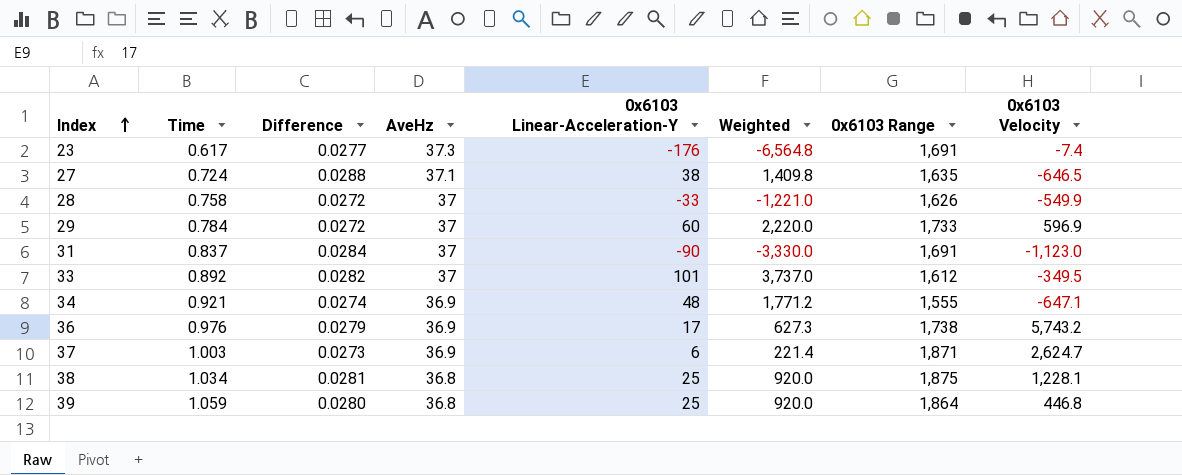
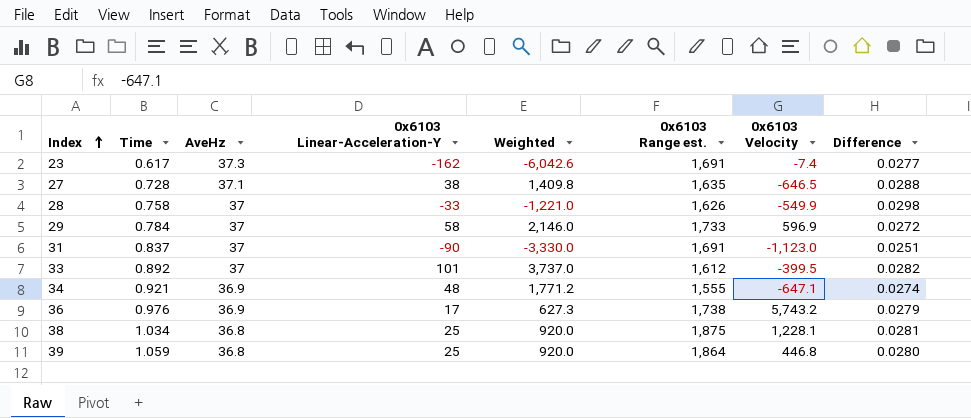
column name: 0x6103 Range -> 0x6103 Range est.
column Difference | position: 3 -> 8
row 37: 1.003 | 0.0273 | 36.9 | 6 | 221.4 | 1,871 | 2,624.7 -> none
23 | 0x6103 Linear-Acceleration-Y: -176 -> -162
23 | Weighted: -6,564.8 -> -6,042.6
27 | Time: 0.724 -> 0.728
28 | Difference: 0.0272 -> 0.0298
29 | 0x6103 Linear-Acceleration-Y: 60 -> 58
29 | Weighted: 2,220.0 -> 2,146.0
31 | Difference: 0.0284 -> 0.0251
33 | 0x6103 Velocity: -349.5 -> -399.5

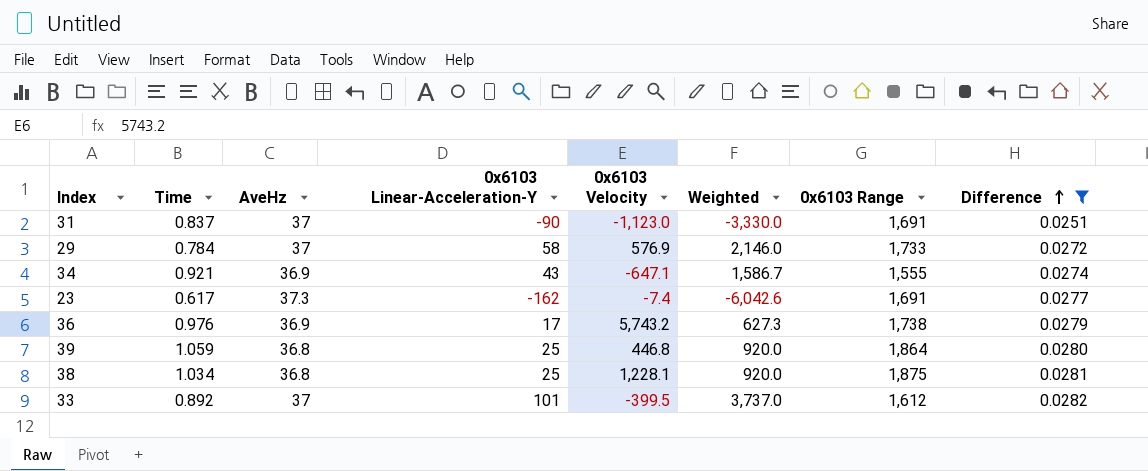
filter: none -> Difference <= 0.0282
row order: Index ascending -> Difference ascending
column 0x6103 Velocity | position: 7 -> 5
column name: 0x6103 Range est. -> 0x6103 Range
29 | 0x6103 Velocity: 596.9 -> 576.9
34 | 0x6103 Linear-Acceleration-Y: 48 -> 43
34 | Weighted: 1,771.2 -> 1,586.7

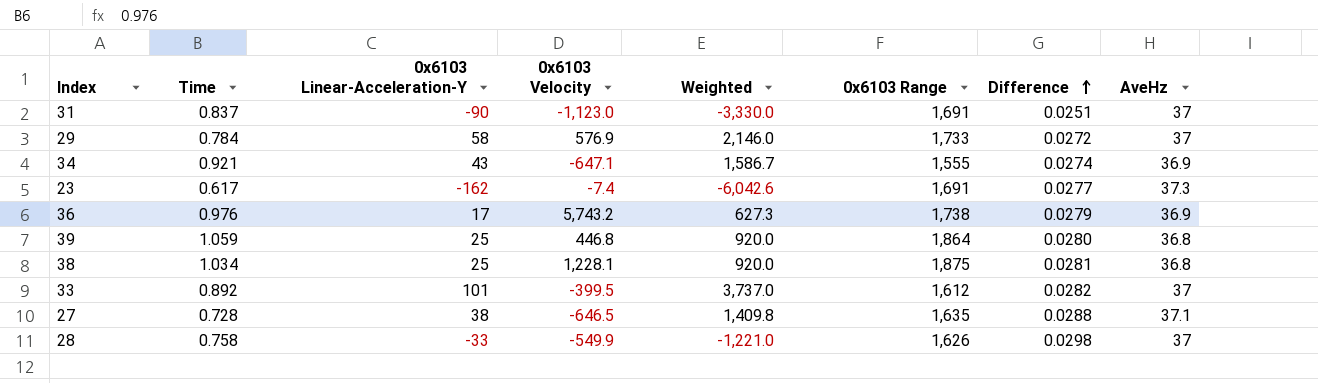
filter: Difference <= 0.0282 -> none
column AveHz | position: 3 -> 8

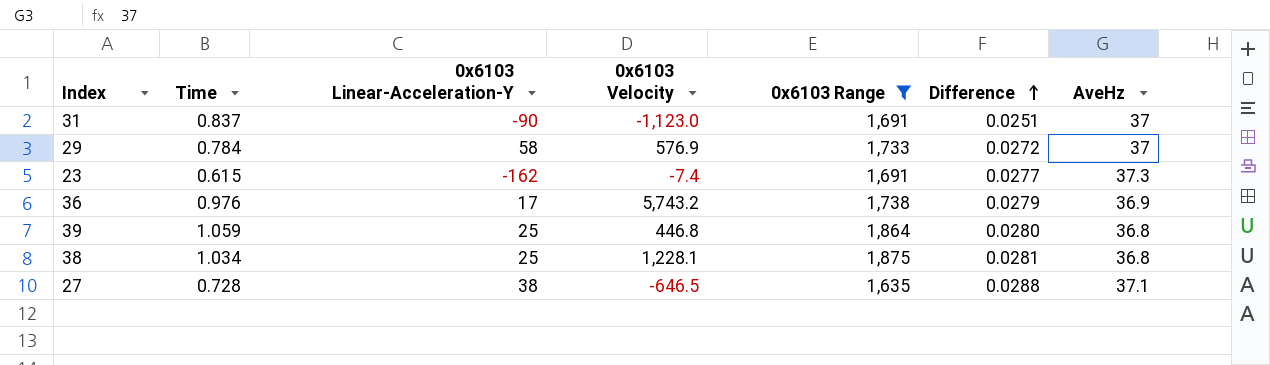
filter: none -> 0x6103 Range >= 1,635
column Weighted | formula: [0x6103 Linear-Acceleration-Y] * [AveHz] -> none
23 | Time: 0.617 -> 0.615

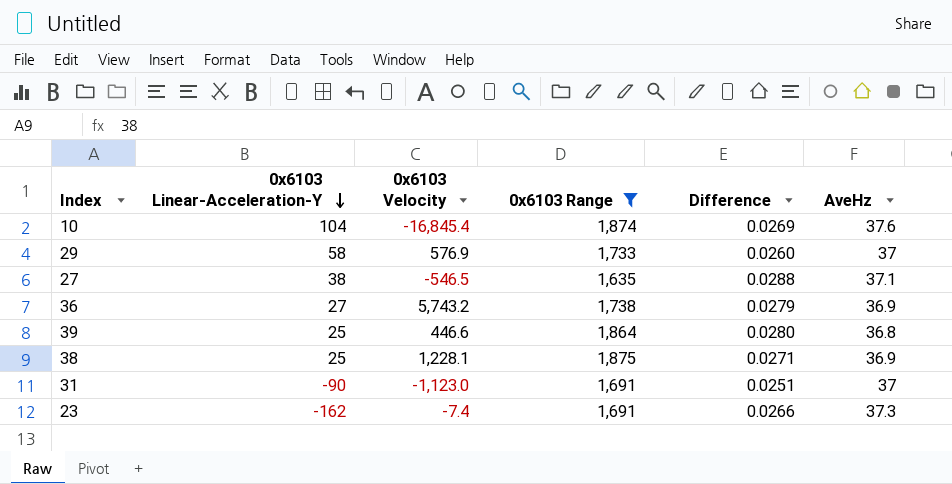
row order: Difference ascending -> 0x6103 Linear-Acceleration-Y descending
column Time | position: 2 -> none
row 10: none -> 104 | -16,845.4 | 1,874 | 0.0269 | 37.6
29 | Difference: 0.0272 -> 0.0260
27 | 0x6103 Velocity: -646.5 -> -546.5
36 | 0x6103 Linear-Acceleration-Y: 17 -> 27
39 | 0x6103 Velocity: 446.8 -> 446.6
38 | Difference: 0.0281 -> 0.0271
38 | AveHz: 36.8 -> 36.9
23 | Difference: 0.0277 -> 0.0266

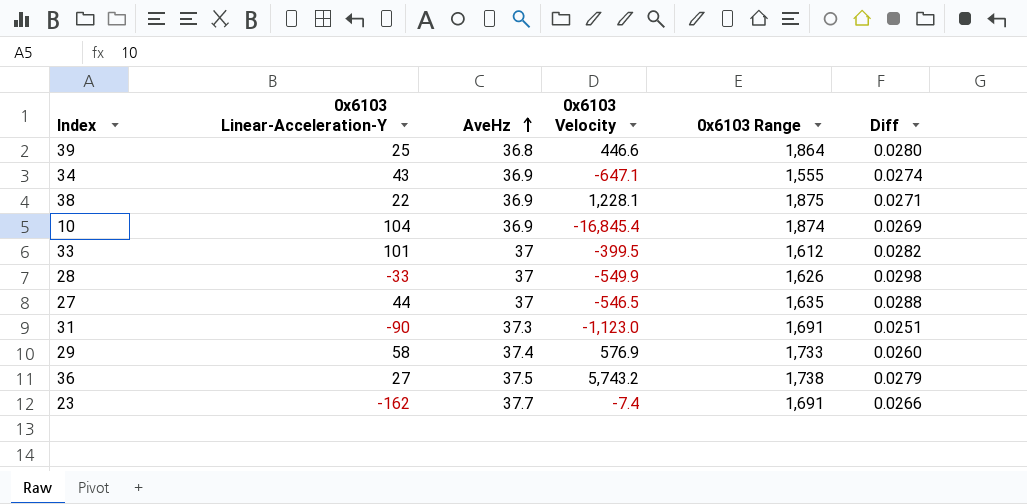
filter: 0x6103 Range >= 1,635 -> none
row order: 0x6103 Linear-Acceleration-Y descending -> AveHz ascending
column AveHz | position: 6 -> 3
column name: Difference -> Diff
38 | 0x6103 Linear-Acceleration-Y: 25 -> 22
10 | AveHz: 37.6 -> 36.9
27 | 0x6103 Linear-Acceleration-Y: 38 -> 44
27 | AveHz: 37.1 -> 37
31 | AveHz: 37 -> 37.3
29 | AveHz: 37 -> 37.4
36 | AveHz: 36.9 -> 37.5
23 | AveHz: 37.3 -> 37.7

